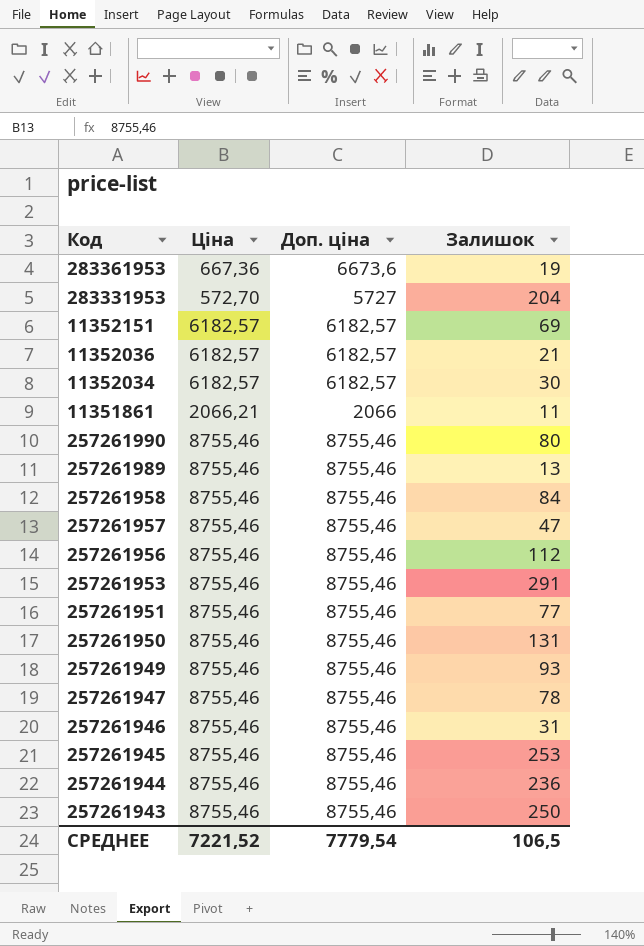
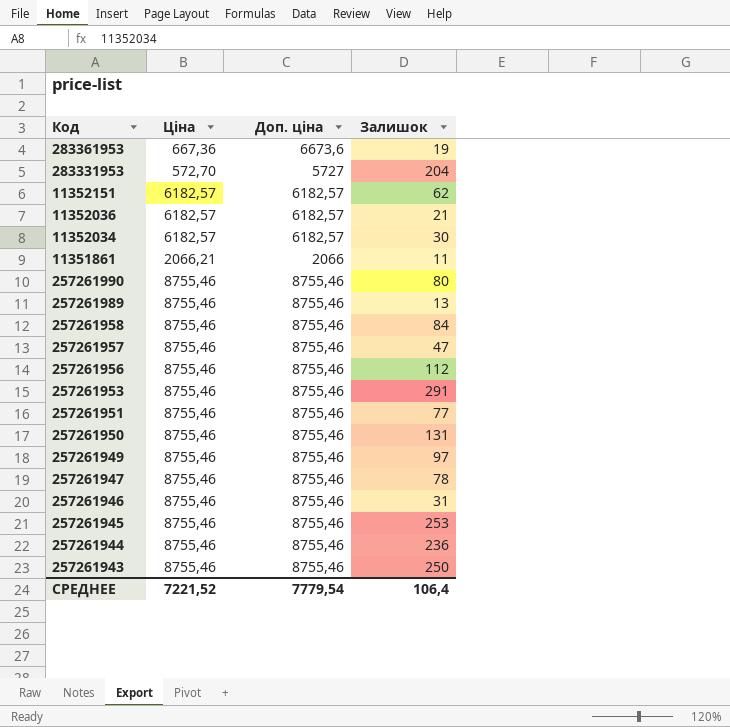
11352151 | Залишок: 69 -> 62
257261949 | Залишок: 93 -> 97
СРЕДНЕЕ | Залишок: 106,5 -> 106,4

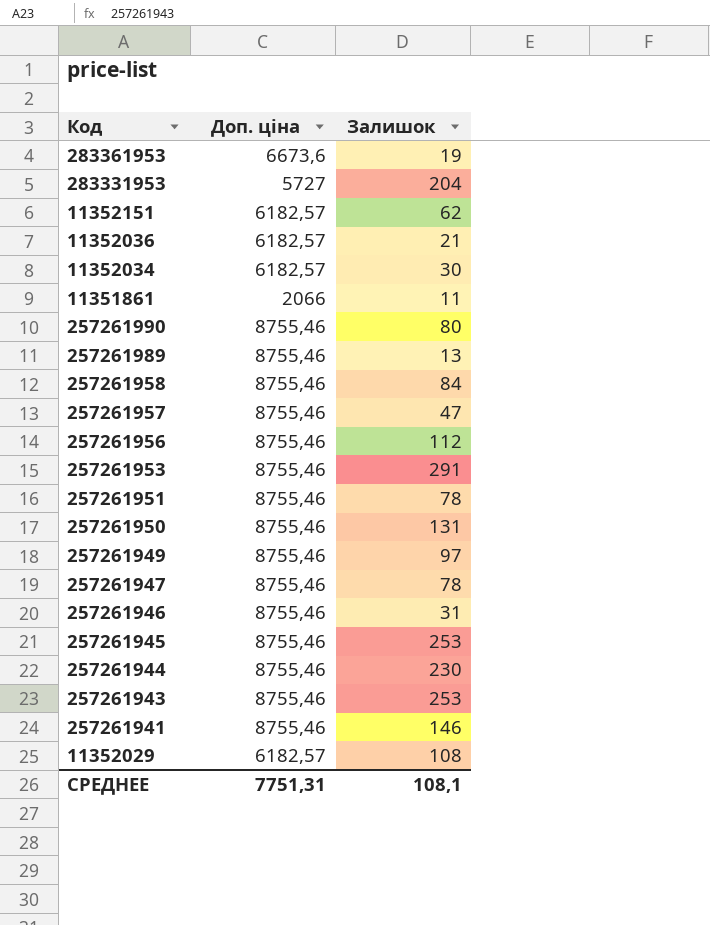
column Ціна | position: 2 -> none
257261951 | Залишок: 77 -> 78
257261944 | Залишок: 236 -> 230
257261943 | Залишок: 250 -> 253
row 257261941: none -> 8755,46 | 146
row 11352029: none -> 6182,57 | 108
СРЕДНЕЕ | Доп. ціна: 7779,54 -> 7751,31
СРЕДНЕЕ | Залишок: 106,4 -> 108,1

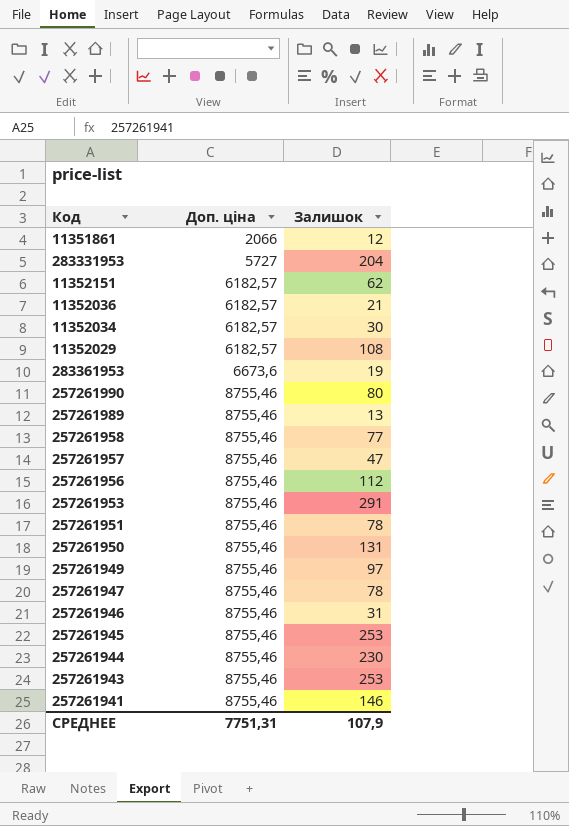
row order: none -> Доп. ціна ascending
11351861 | Залишок: 11 -> 12
257261958 | Залишок: 84 -> 77
СРЕДНЕЕ | Залишок: 108,1 -> 107,9

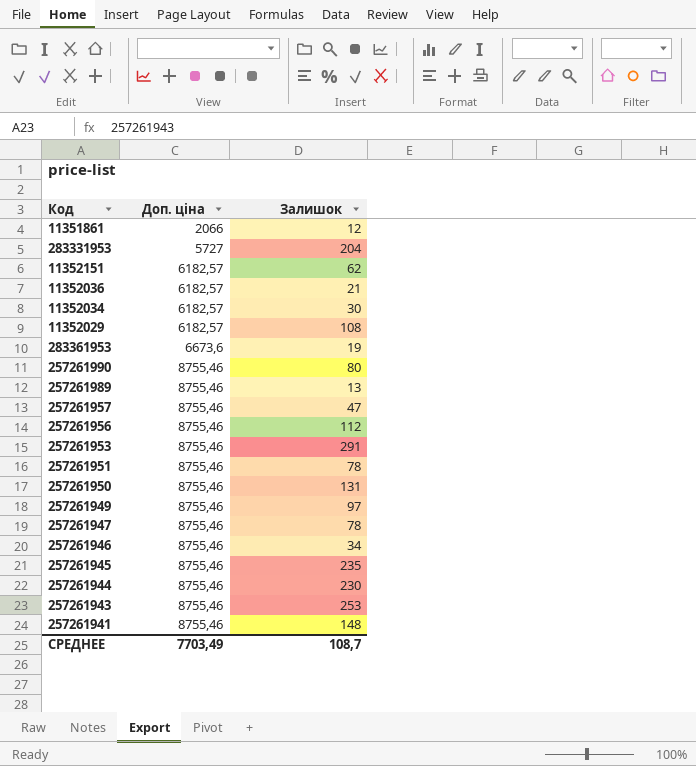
row 257261958: 8755,46 | 77 -> none
257261946 | Залишок: 31 -> 34
257261945 | Залишок: 253 -> 235
257261941 | Залишок: 146 -> 148
СРЕДНЕЕ | Доп. ціна: 7751,31 -> 7703,49
СРЕДНЕЕ | Залишок: 107,9 -> 108,7

